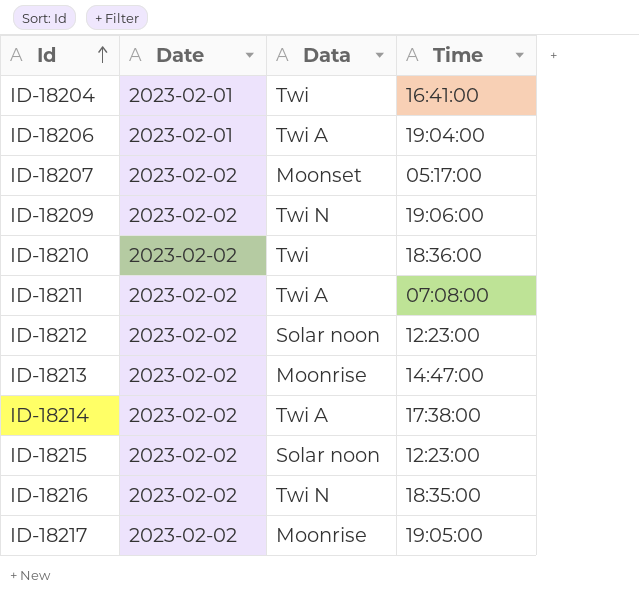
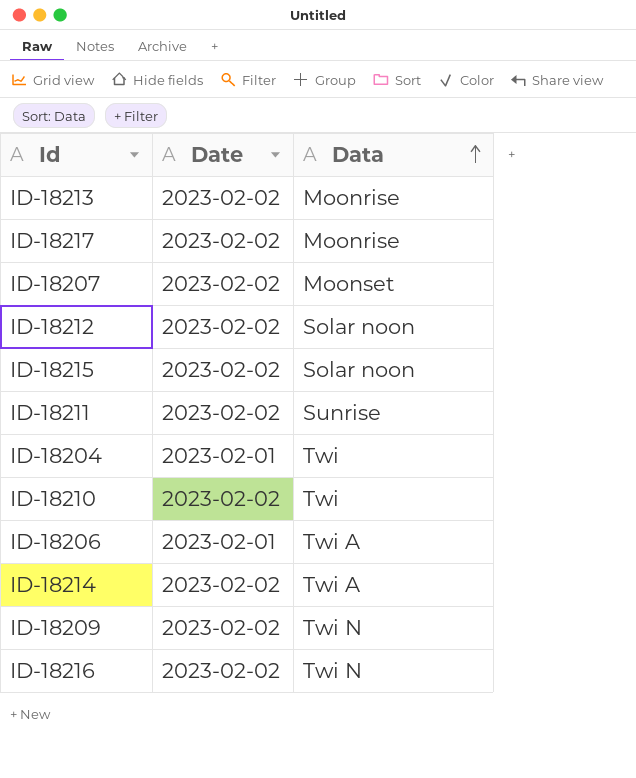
row order: Id ascending -> Data ascending
column Time | position: 4 -> none
ID-18211 | Data: Twi A -> Sunrise

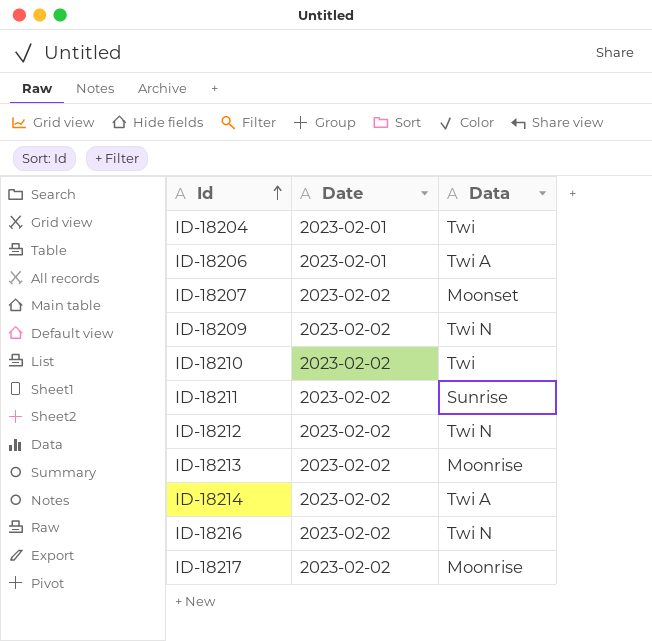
row order: Data ascending -> Id ascending
row ID-18215: 2023-02-02 | Solar noon -> none
ID-18212 | Data: Solar noon -> Twi N

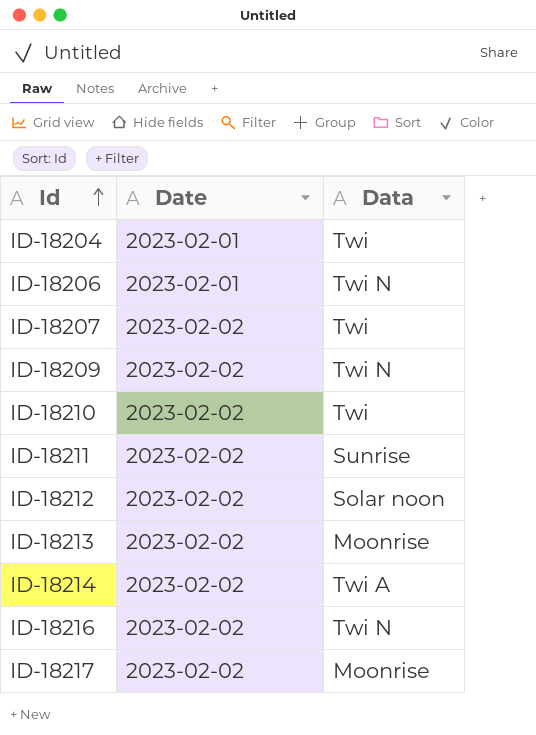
ID-18206 | Data: Twi A -> Twi N
ID-18207 | Data: Moonset -> Twi
ID-18212 | Data: Twi N -> Solar noon

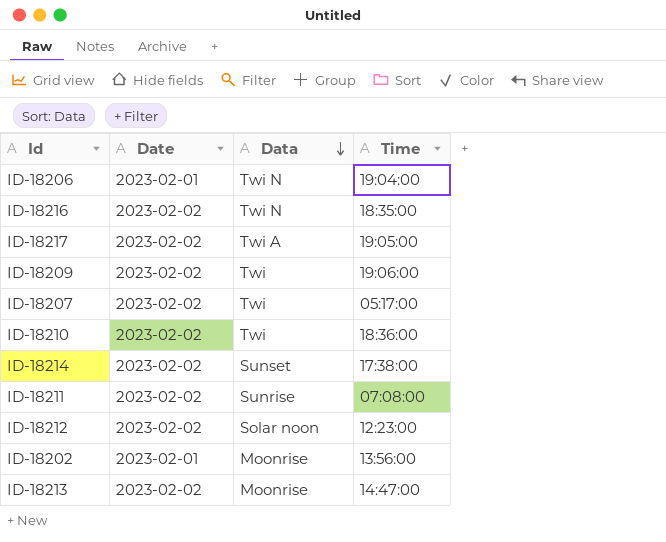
row order: Id ascending -> Data descending
column Time | position: none -> 4
row ID-18204: 2023-02-01 | Twi -> none
ID-18217 | Data: Moonrise -> Twi A
ID-18209 | Data: Twi N -> Twi
ID-18214 | Data: Twi A -> Sunset
row ID-18202: none -> 2023-02-01 | Moonrise | 13:56:00

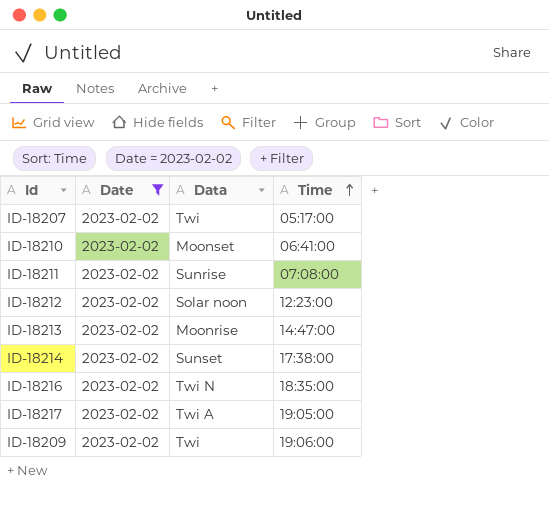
filter: none -> Date = 2023-02-02
row order: Data descending -> Time ascending
ID-18210 | Data: Twi -> Moonset
ID-18210 | Time: 18:36:00 -> 06:41:00

